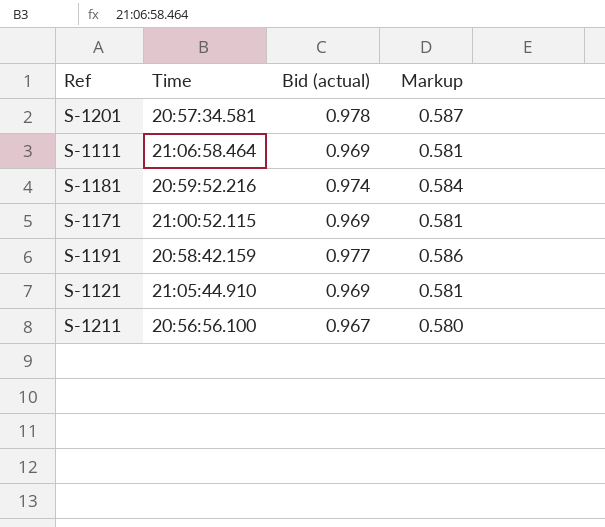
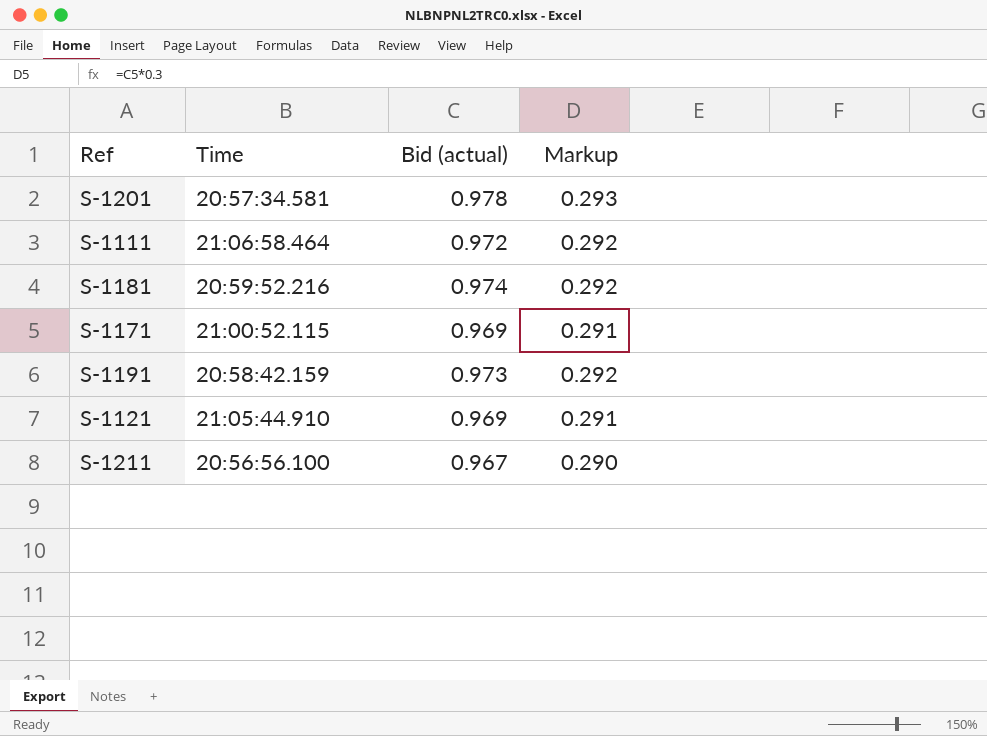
column Markup | formula: [Bid (actual)] * 0.6 -> [Bid (actual)] * 0.3
S-1111 | Bid (actual): 0.969 -> 0.972
S-1191 | Bid (actual): 0.977 -> 0.973

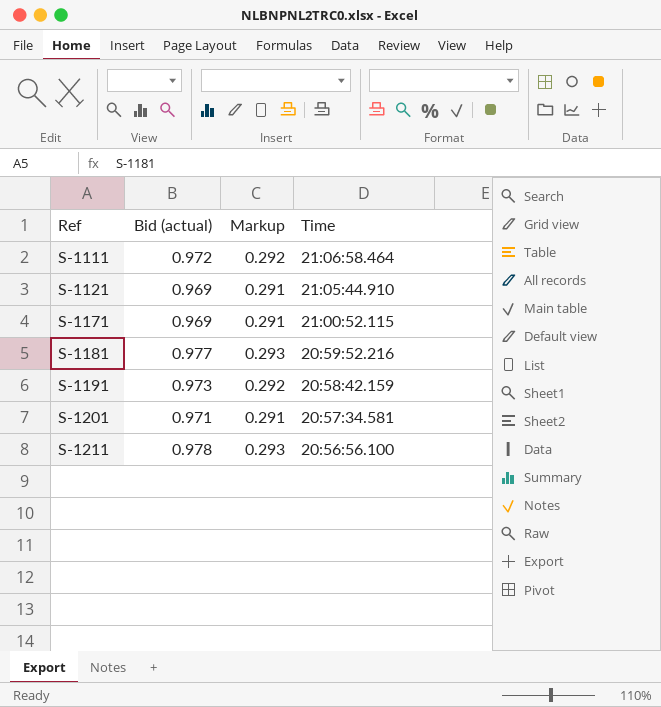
row order: none -> Ref ascending
column Time | position: 2 -> 4
S-1181 | Bid (actual): 0.974 -> 0.977
S-1181 | Markup: 0.292 -> 0.293
S-1201 | Bid (actual): 0.978 -> 0.971
S-1201 | Markup: 0.293 -> 0.291
S-1211 | Bid (actual): 0.967 -> 0.978
S-1211 | Markup: 0.290 -> 0.293

